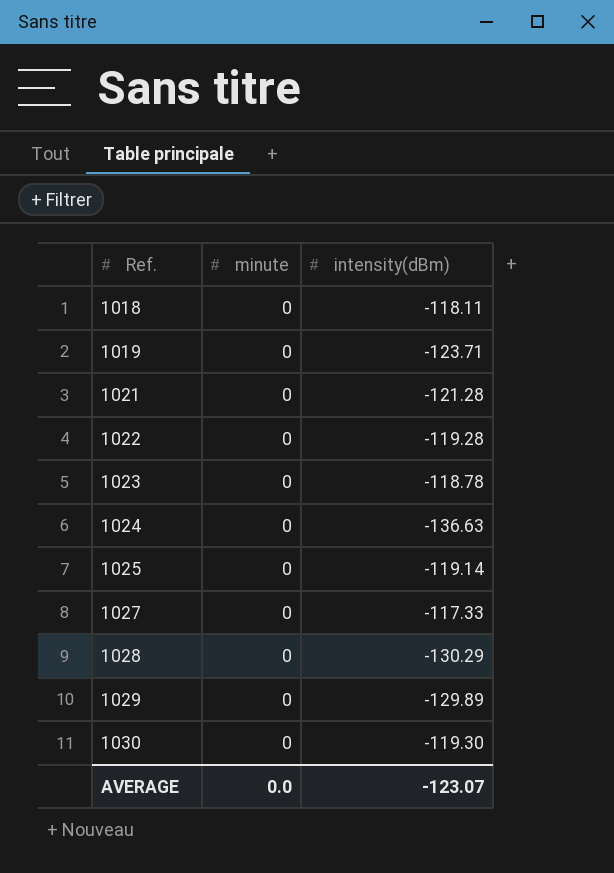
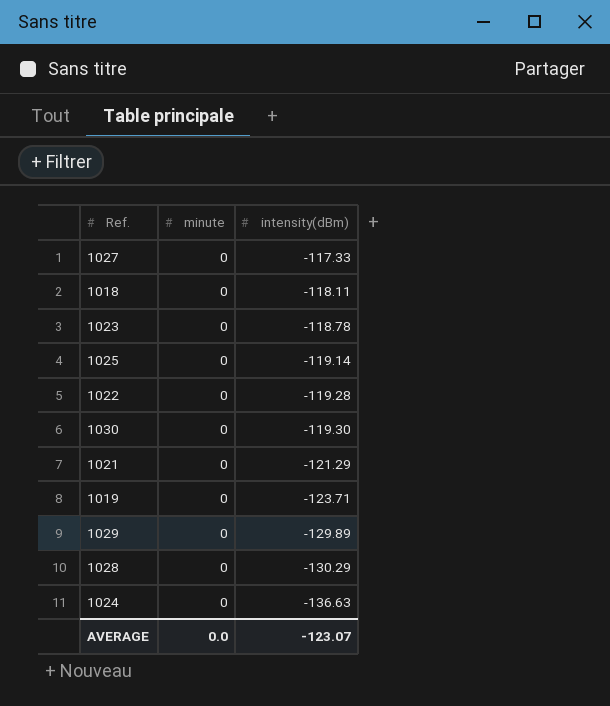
row order: Ref. ascending -> intensity(dBm) descending
1021 | intensity(dBm): -121.28 -> -121.29

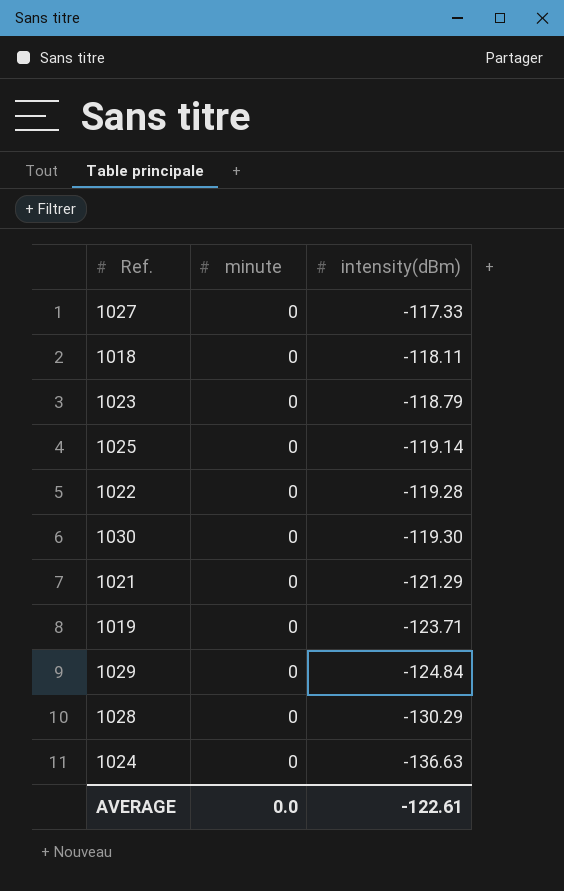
1023 | intensity(dBm): -118.78 -> -118.79
1029 | intensity(dBm): -129.89 -> -124.84
AVERAGE | intensity(dBm): -123.07 -> -122.61

